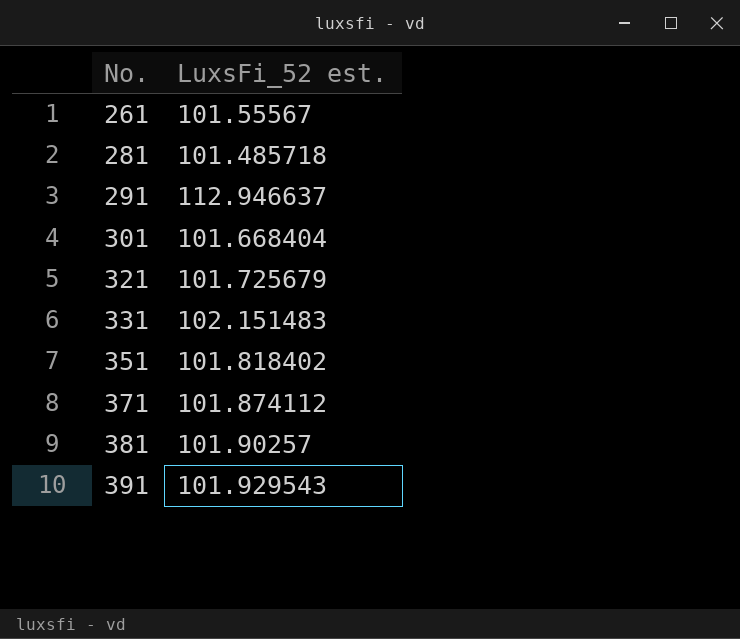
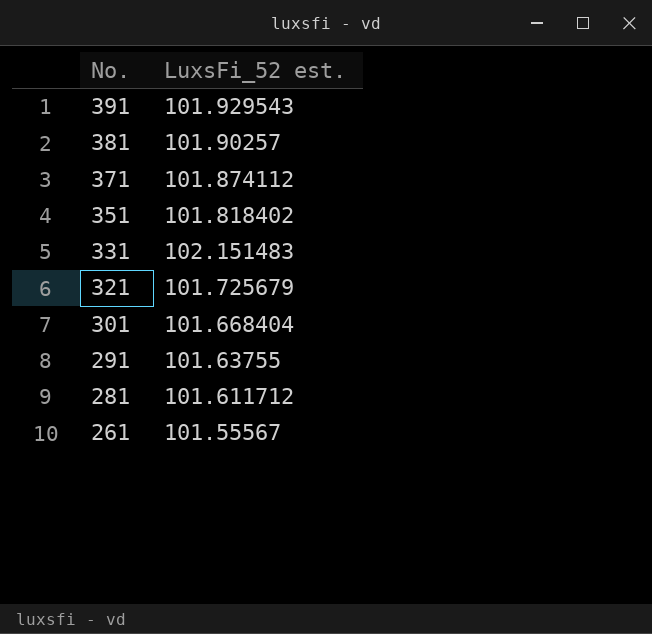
row order: No. ascending -> No. descending
291 | LuxsFi_52 est.: 112.946637 -> 101.63755
281 | LuxsFi_52 est.: 101.485718 -> 101.611712

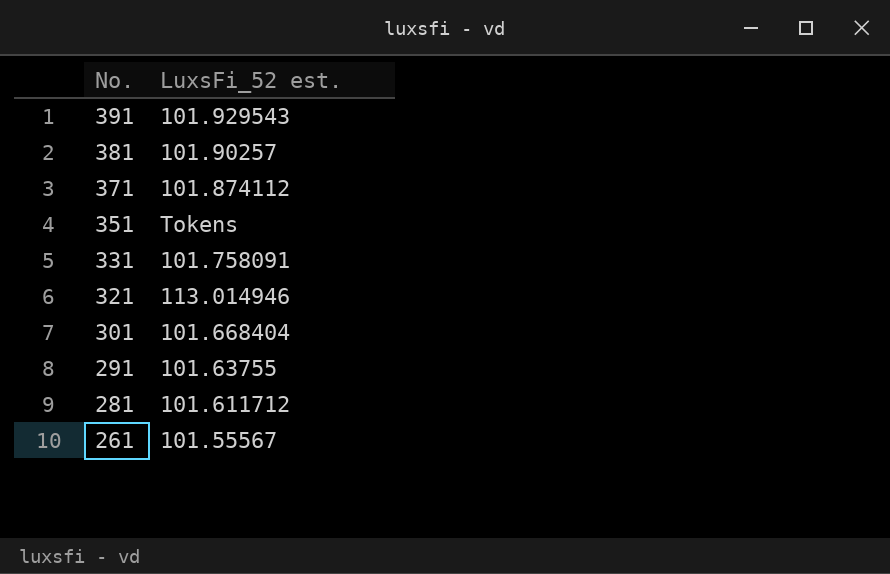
351 | LuxsFi_52 est.: 101.818402 -> Tokens
331 | LuxsFi_52 est.: 102.151483 -> 101.758091
321 | LuxsFi_52 est.: 101.725679 -> 113.014946

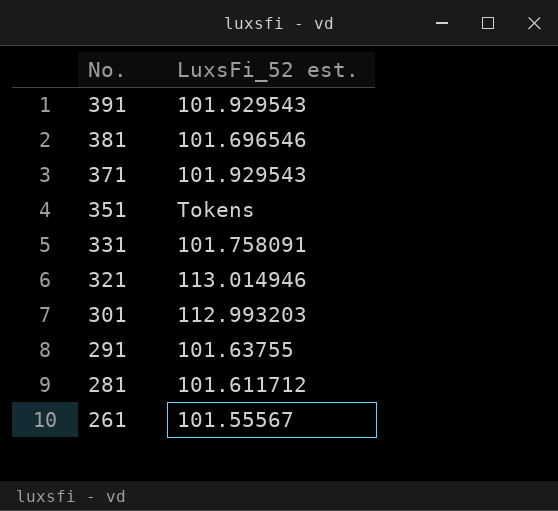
381 | LuxsFi_52 est.: 101.90257 -> 101.696546
371 | LuxsFi_52 est.: 101.874112 -> 101.929543
301 | LuxsFi_52 est.: 101.668404 -> 112.993203

